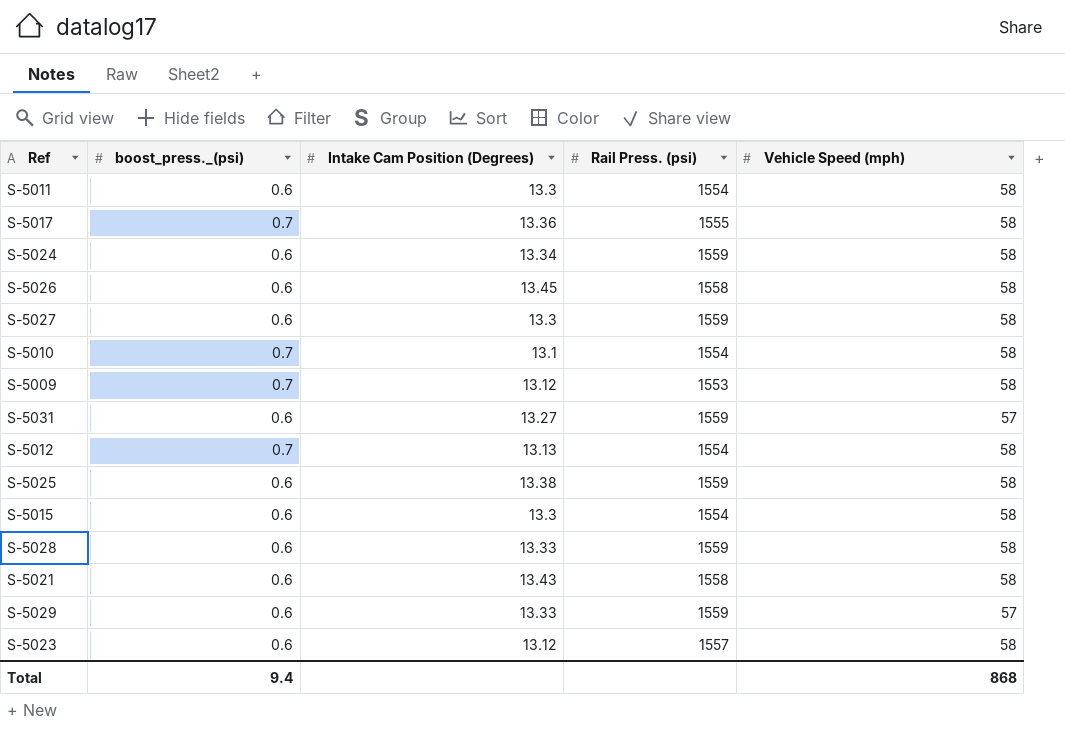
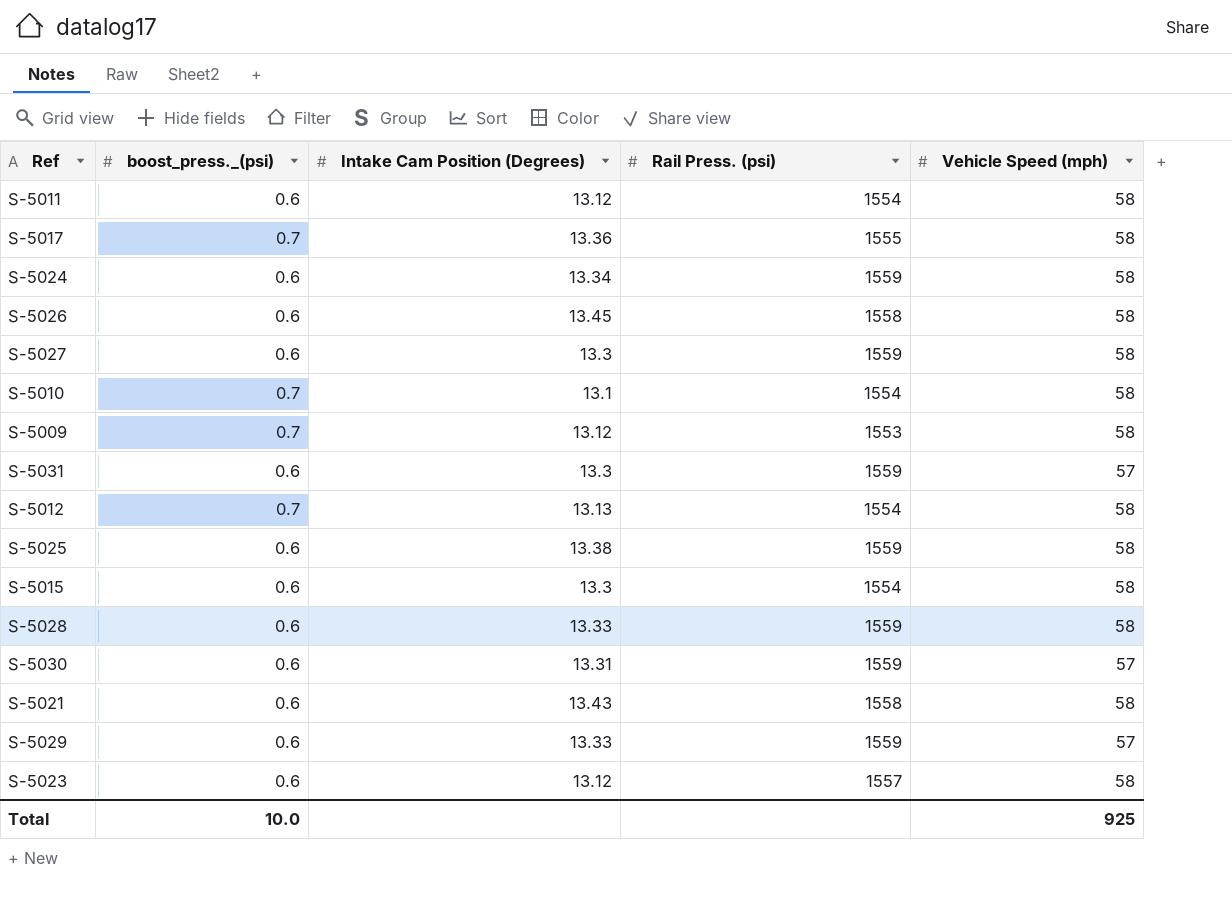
S-5011 | Intake Cam Position (Degrees): 13.3 -> 13.12
S-5031 | Intake Cam Position (Degrees): 13.27 -> 13.3
row S-5030: none -> 0.6 | 13.31 | 1559 | 57
Total | boost_press._(psi): 9.4 -> 10.0
Total | Vehicle Speed (mph): 868 -> 925

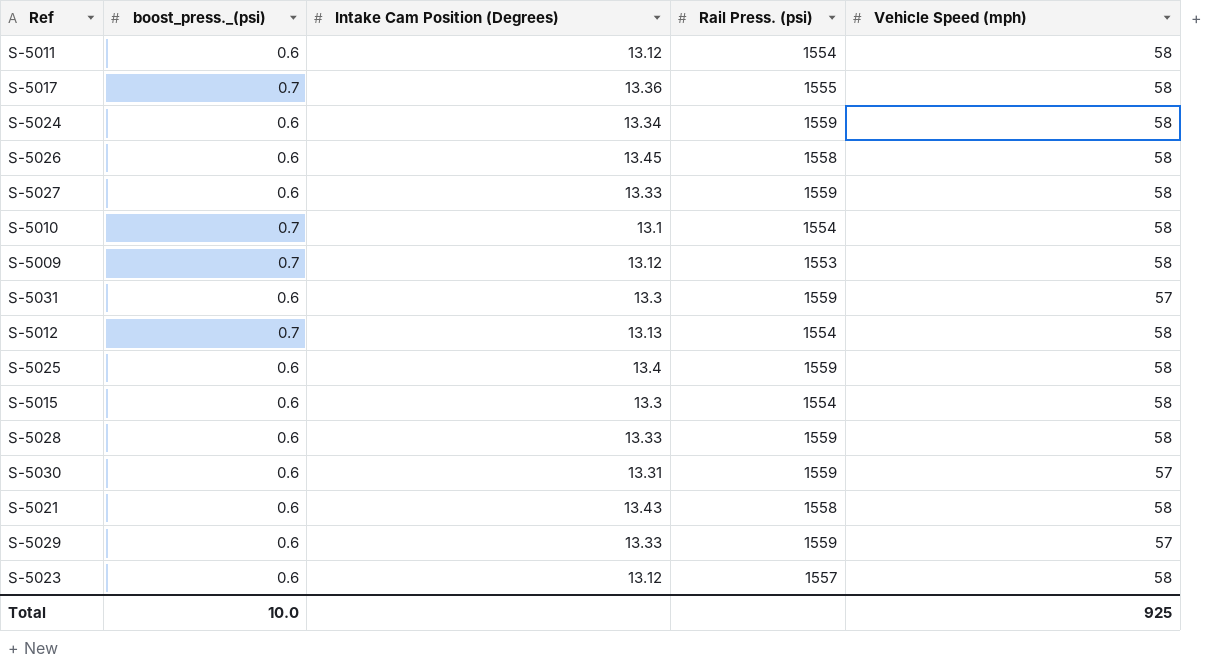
S-5027 | Intake Cam Position (Degrees): 13.3 -> 13.33
S-5025 | Intake Cam Position (Degrees): 13.38 -> 13.4

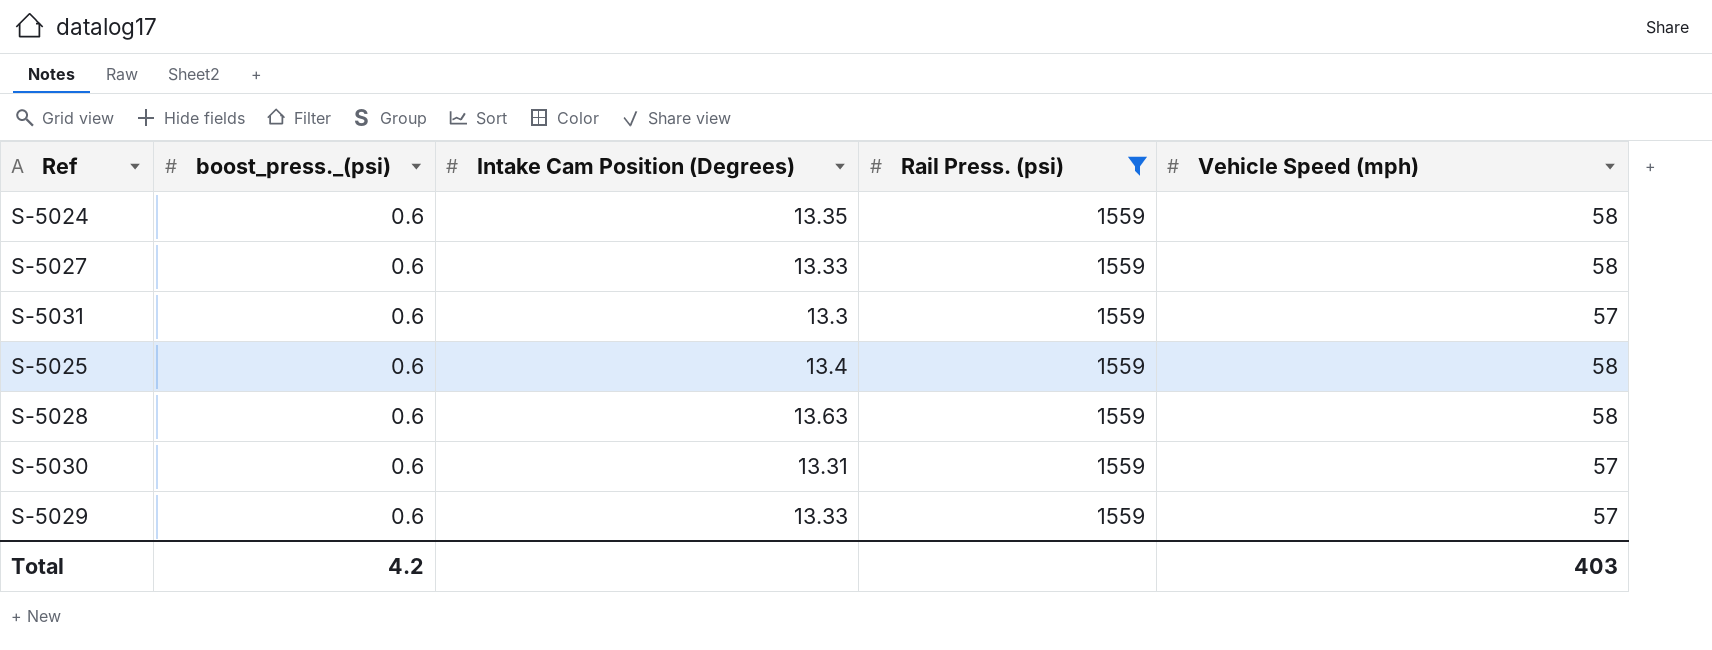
filter: none -> Rail Press. (psi) = 1559
S-5024 | Intake Cam Position (Degrees): 13.34 -> 13.35
S-5028 | Intake Cam Position (Degrees): 13.33 -> 13.63
Total | boost_press._(psi): 10.0 -> 4.2
Total | Vehicle Speed (mph): 925 -> 403

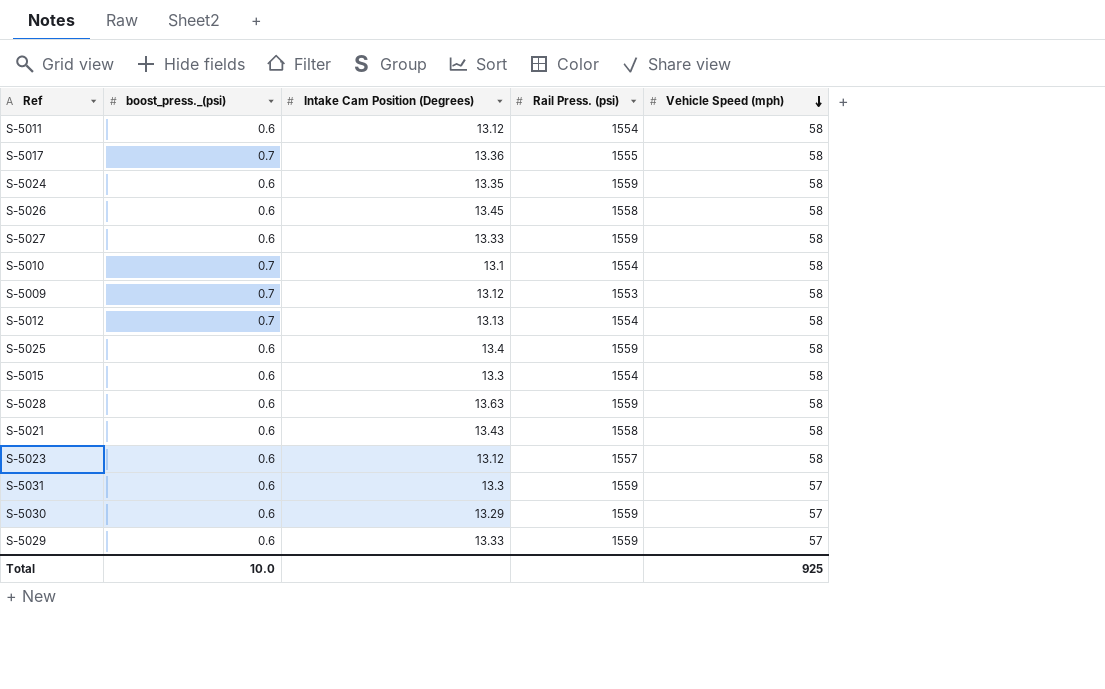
filter: Rail Press. (psi) = 1559 -> none
row order: none -> Vehicle Speed (mph) descending
S-5030 | Intake Cam Position (Degrees): 13.31 -> 13.29
Total | boost_press._(psi): 4.2 -> 10.0
Total | Vehicle Speed (mph): 403 -> 925

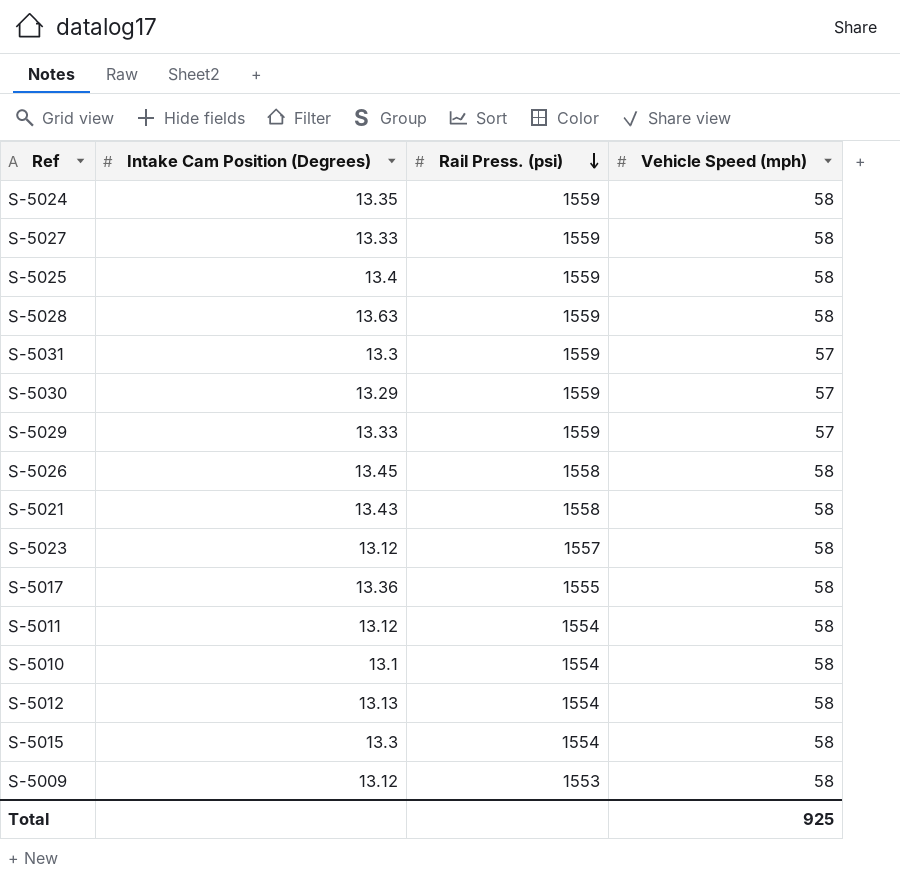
row order: Vehicle Speed (mph) descending -> Rail Press. (psi) descending
column boost_press._(psi) | position: 2 -> none

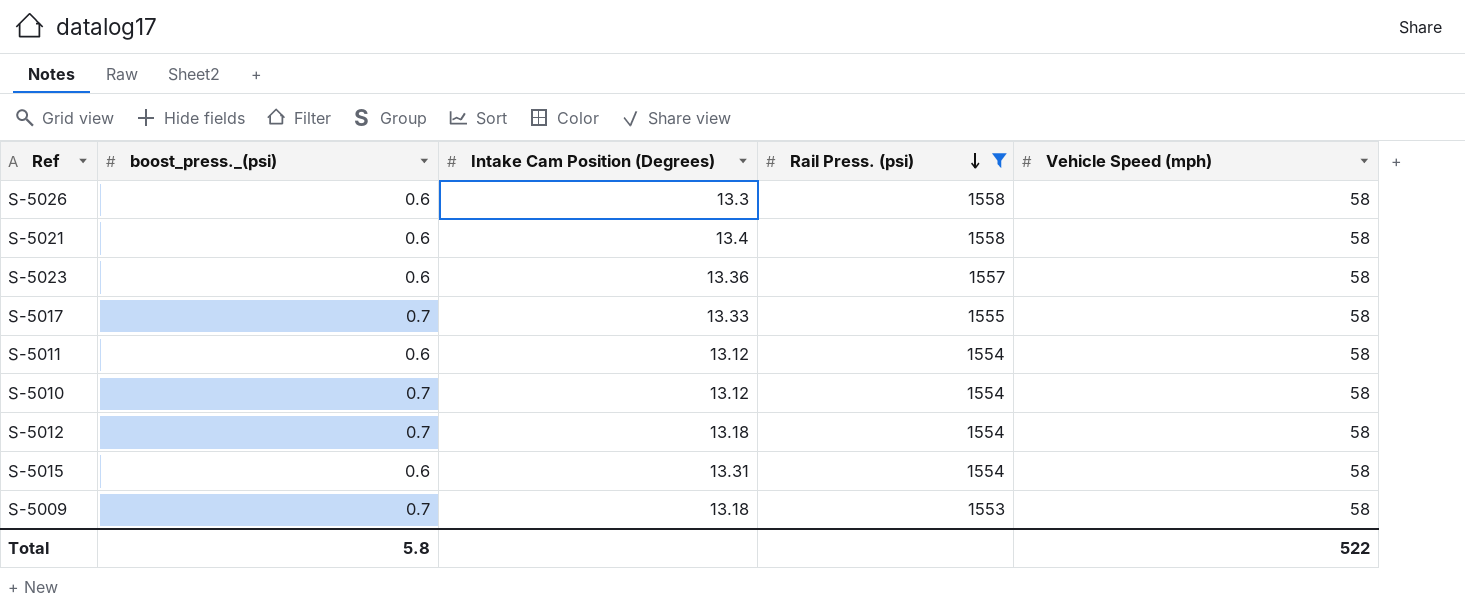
filter: none -> Rail Press. (psi) != 1559
column boost_press._(psi) | position: none -> 2
S-5026 | Intake Cam Position (Degrees): 13.45 -> 13.3
S-5021 | Intake Cam Position (Degrees): 13.43 -> 13.4
S-5023 | Intake Cam Position (Degrees): 13.12 -> 13.36
S-5017 | Intake Cam Position (Degrees): 13.36 -> 13.33
S-5010 | Intake Cam Position (Degrees): 13.1 -> 13.12
S-5012 | Intake Cam Position (Degrees): 13.13 -> 13.18
S-5015 | Intake Cam Position (Degrees): 13.3 -> 13.31
S-5009 | Intake Cam Position (Degrees): 13.12 -> 13.18
Total | Vehicle Speed (mph): 925 -> 522

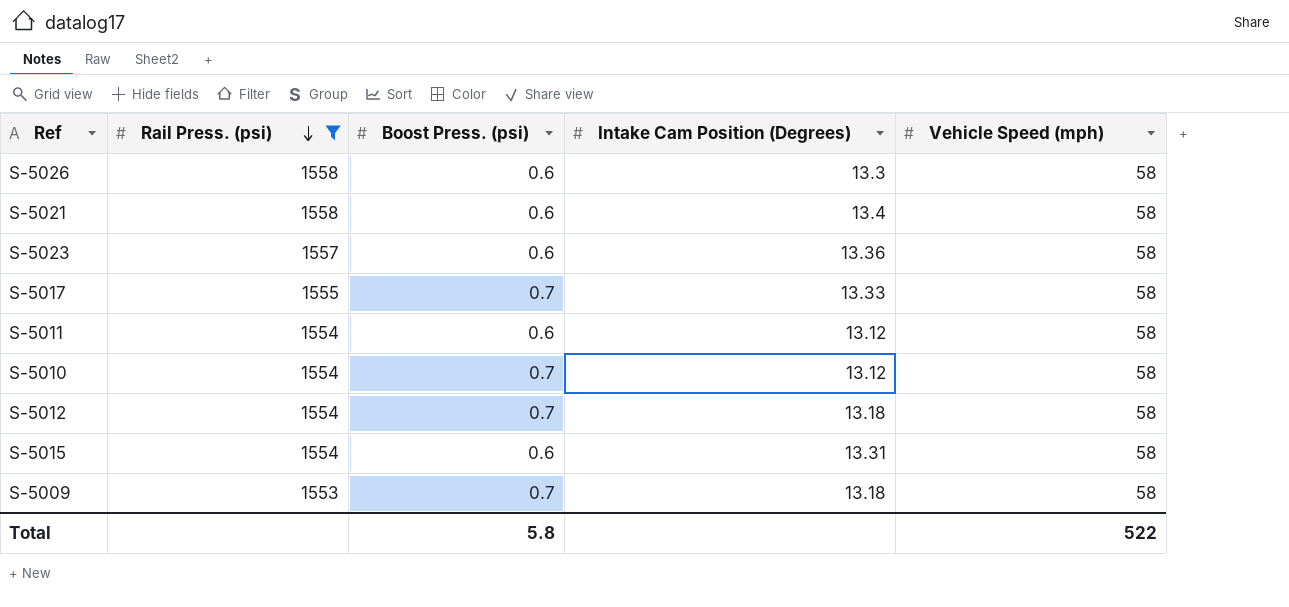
column Rail Press. (psi) | position: 4 -> 2
column name: boost_press._(psi) -> Boost Press. (psi)

